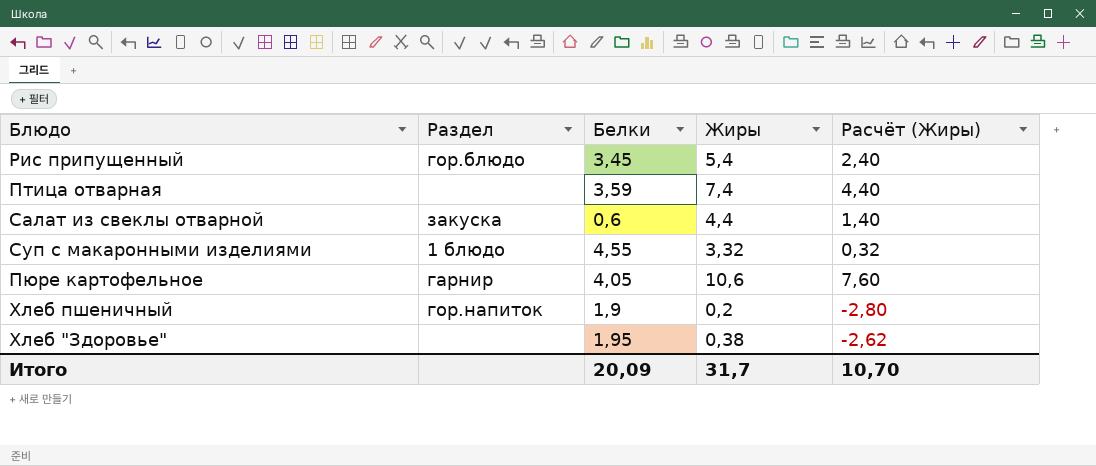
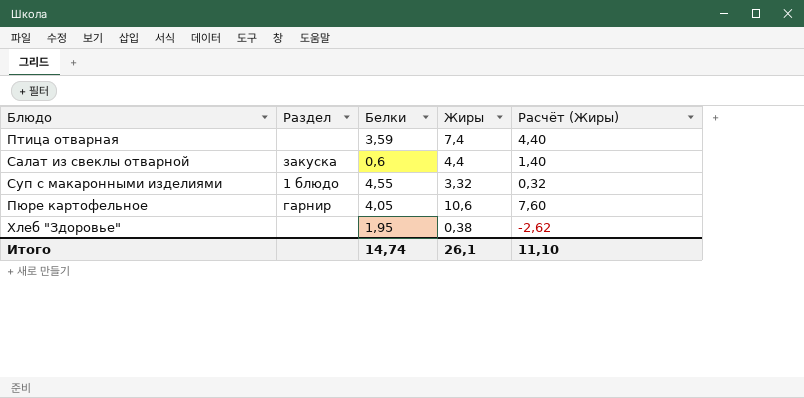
row Рис припущенный: гор.блюдо | 3,45 | 5,4 | 2,40 -> none
row Хлеб пшеничный: гор.напиток | 1,9 | 0,2 | -2,80 -> none
Итого | Белки: 20,09 -> 14,74
Итого | Жиры: 31,7 -> 26,1
Итого | Расчёт (Жиры): 10,70 -> 11,10

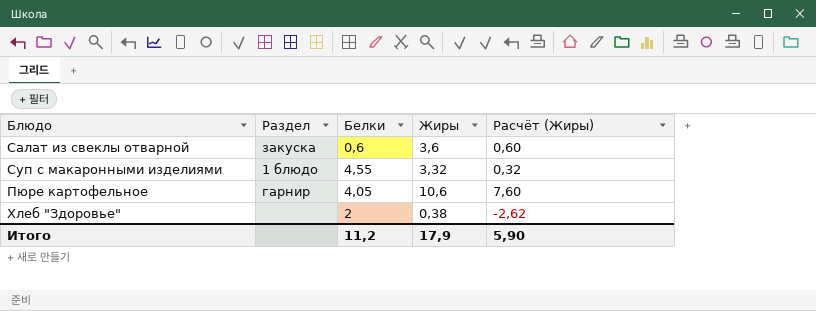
row Птица отварная: none | 3,59 | 7,4 | 4,40 -> none
Салат из свеклы отварной | Жиры: 4,4 -> 3,6
Салат из свеклы отварной | Расчёт (Жиры): 1,40 -> 0,60
Хлеб "Здоровье" | Белки: 1,95 -> 2
Итого | Белки: 14,74 -> 11,2
Итого | Жиры: 26,1 -> 17,9
Итого | Расчёт (Жиры): 11,10 -> 5,90

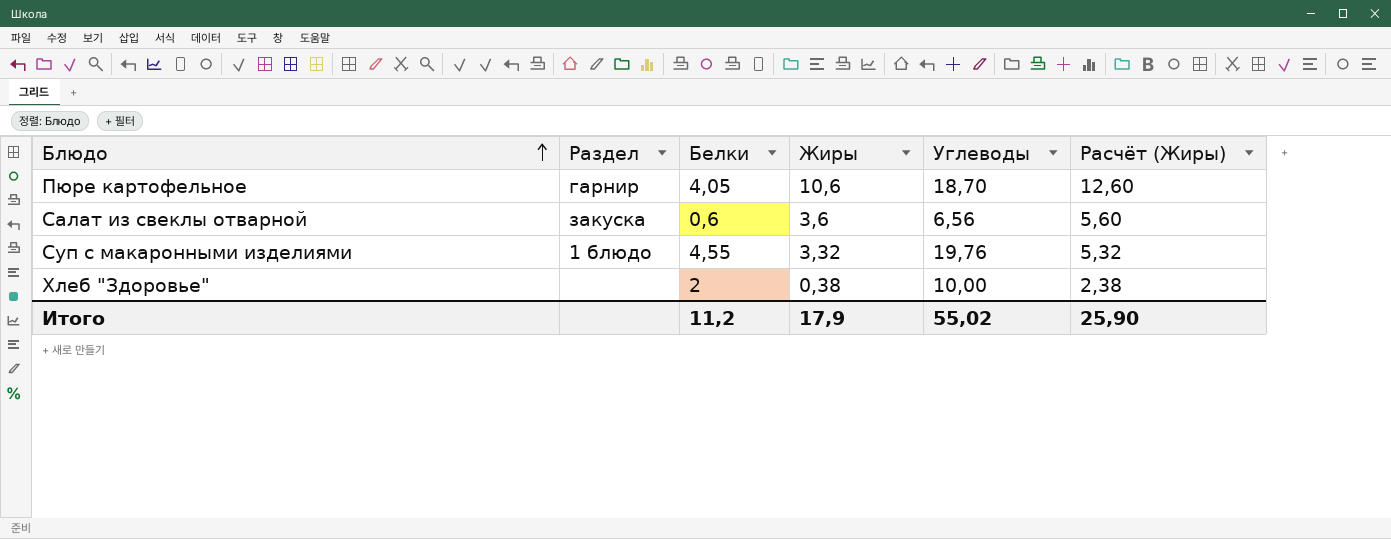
row order: none -> Блюдо ascending
column Углеводы | position: none -> 5
column Расчёт (Жиры) | formula: [Жиры] - 3 -> [Жиры] + 2
Итого | Расчёт (Жиры): 5,90 -> 25,90

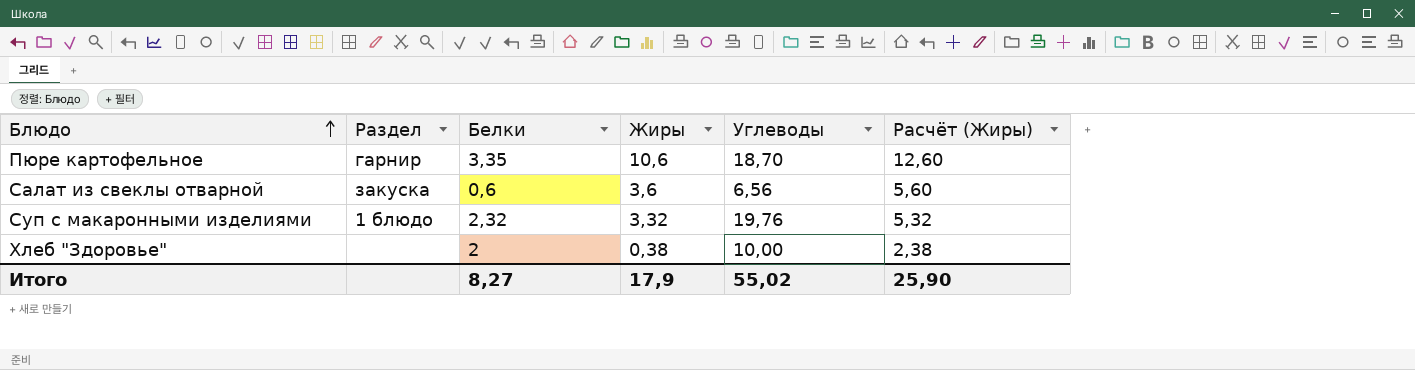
Пюре картофельное | Белки: 4,05 -> 3,35
Суп с макаронными изделиями | Белки: 4,55 -> 2,32
Итого | Белки: 11,2 -> 8,27

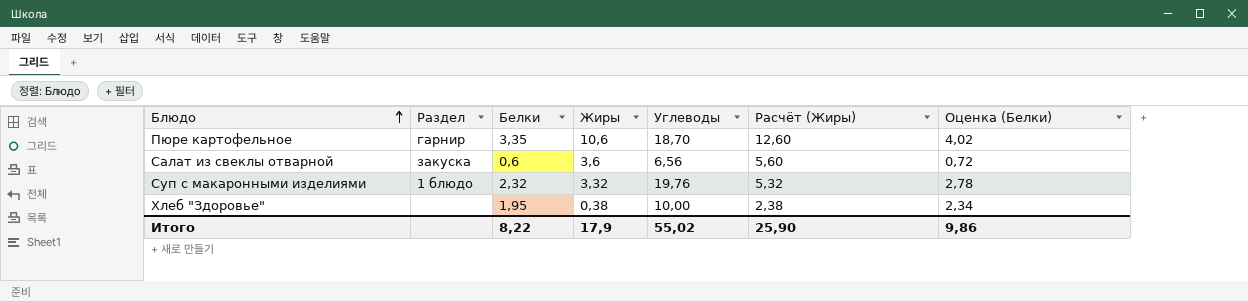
column Оценка (Белки) | formula: none -> [Белки] * 1,2
Хлеб "Здоровье" | Белки: 2 -> 1,95
Итого | Белки: 8,27 -> 8,22

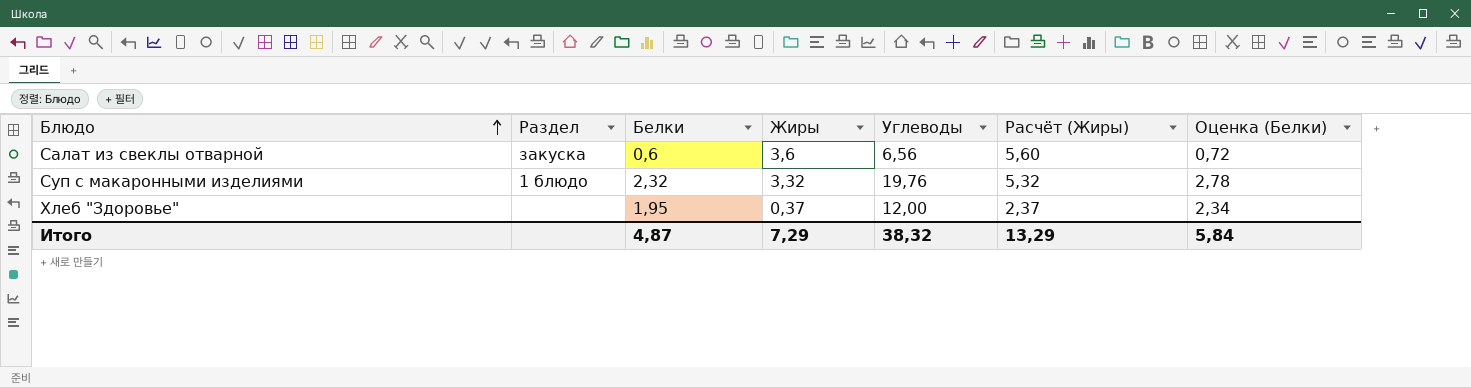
row Пюре картофельное: гарнир | 3,35 | 10,6 | 18,70 | 12,60 | 4,02 -> none
Хлеб "Здоровье" | Жиры: 0,38 -> 0,37
Хлеб "Здоровье" | Углеводы: 10,00 -> 12,00
Хлеб "Здоровье" | Расчёт (Жиры): 2,38 -> 2,37
Итого | Белки: 8,22 -> 4,87
Итого | Жиры: 17,9 -> 7,29
Итого | Углеводы: 55,02 -> 38,32
Итого | Расчёт (Жиры): 25,90 -> 13,29
Итого | Оценка (Белки): 9,86 -> 5,84

